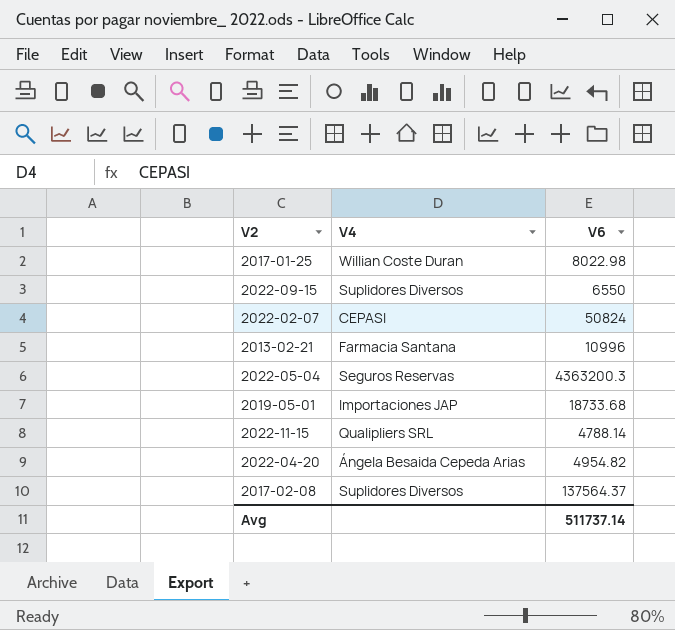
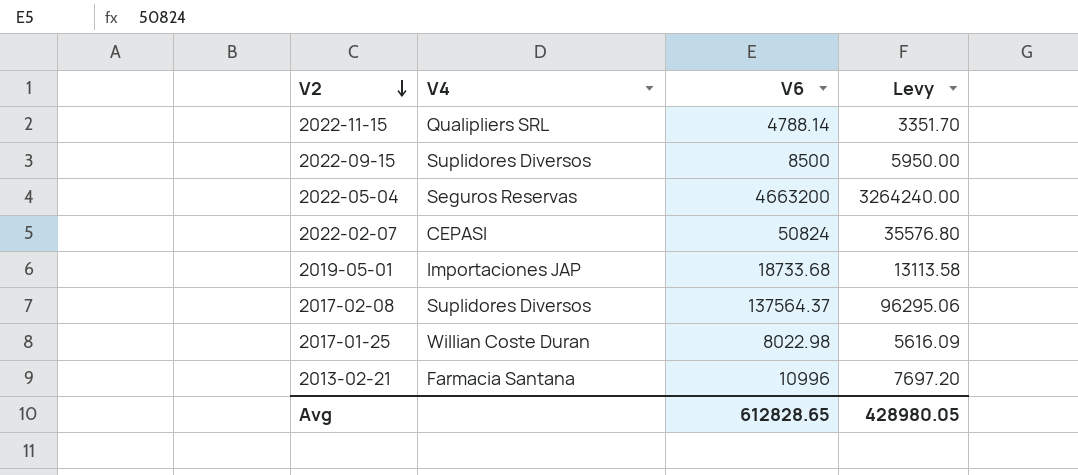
row order: none -> V2 descending
column Levy | formula: none -> [V6] * 0.7
row 2022-04-20: Ángela Besaida Cepeda Arias | 4954.82 -> none
2022-09-15 | V6: 6550 -> 8500
2022-05-04 | V6: 4363200.3 -> 4663200
Avg | V6: 511737.14 -> 612828.65

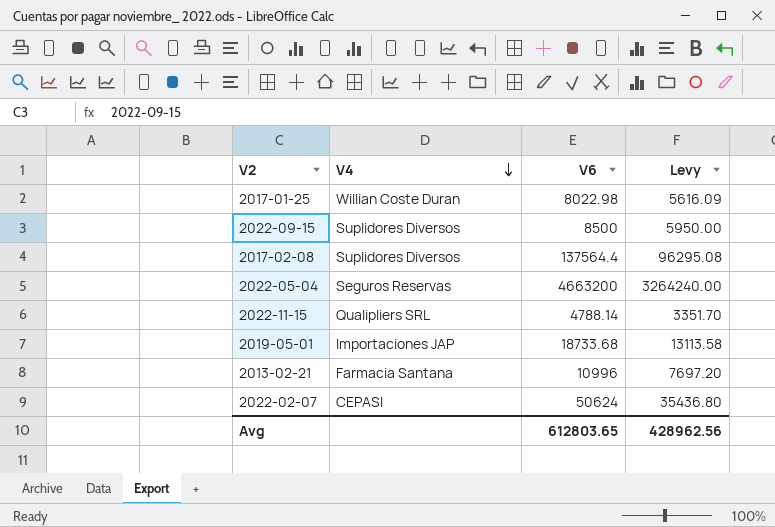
row order: V2 descending -> V4 descending
2017-02-08 | V6: 137564.37 -> 137564.4
2017-02-08 | Levy: 96295.06 -> 96295.08
2022-02-07 | V6: 50824 -> 50624
2022-02-07 | Levy: 35576.80 -> 35436.80
Avg | V6: 612828.65 -> 612803.65
Avg | Levy: 428980.05 -> 428962.56

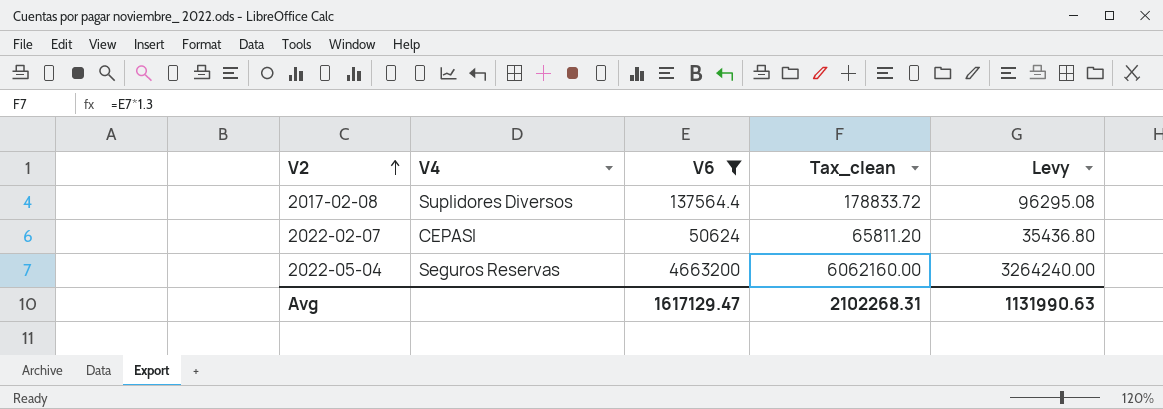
filter: none -> V6 >= 50624
row order: V4 descending -> V2 ascending
column Tax_clean | formula: none -> [V6] * 1.3
Avg | V6: 612803.65 -> 1617129.47
Avg | Levy: 428962.56 -> 1131990.63

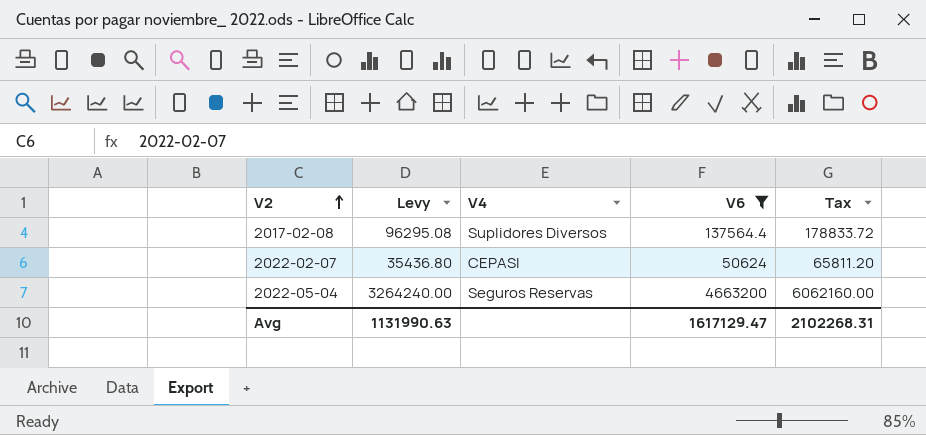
column Levy | position: 5 -> 2
column name: Tax_clean -> Tax

